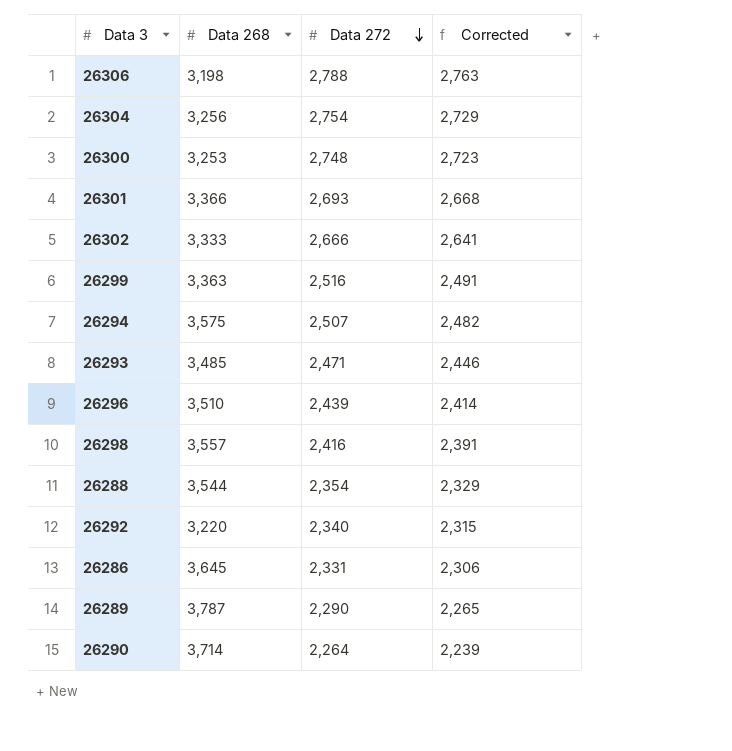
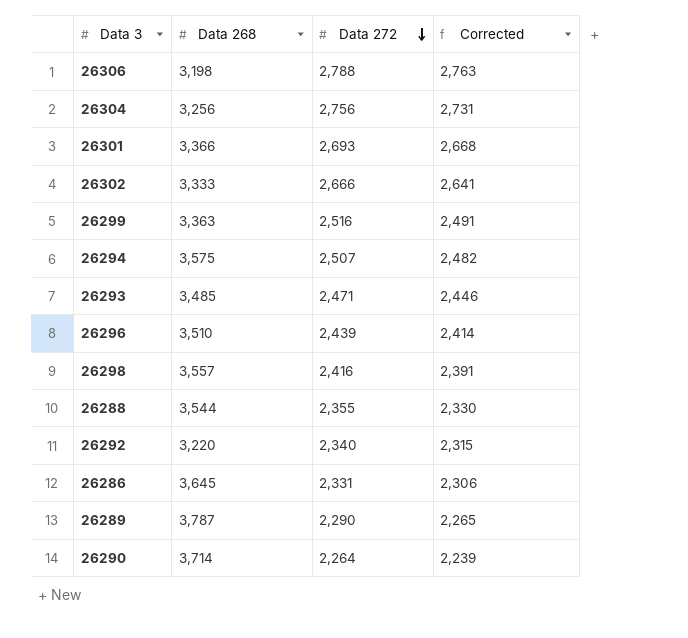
row 26300: 3,253 | 2,748 | 2,723 -> none
26304 | Data 272: 2,754 -> 2,756
26304 | Corrected: 2,729 -> 2,731
26288 | Data 272: 2,354 -> 2,355
26288 | Corrected: 2,329 -> 2,330

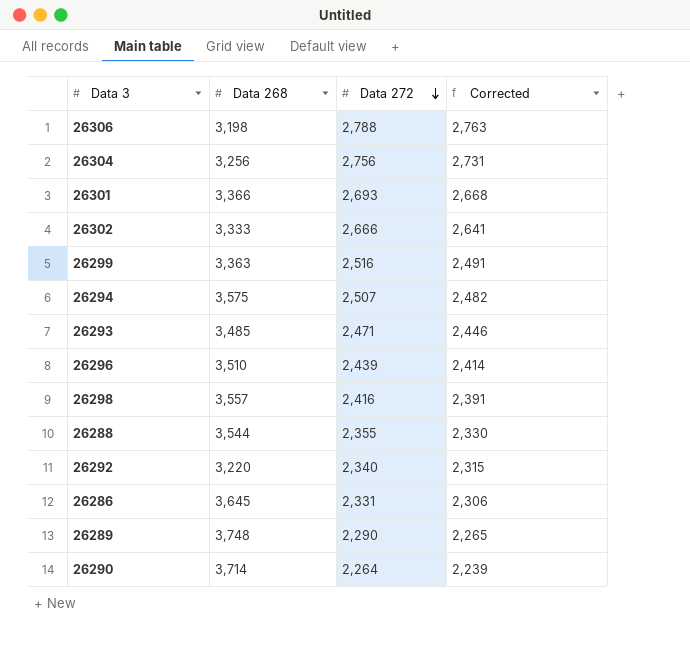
26289 | Data 268: 3,787 -> 3,748

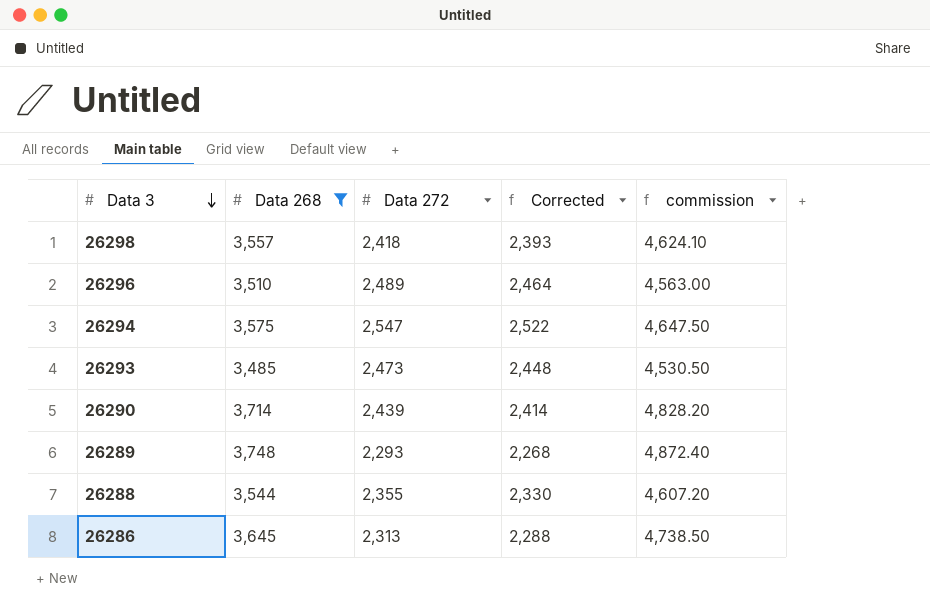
filter: none -> Data 268 >= 3,485
row order: Data 272 descending -> Data 3 descending
column commission | formula: none -> [Data 268] * 1.3
26298 | Data 272: 2,416 -> 2,418
26298 | Corrected: 2,391 -> 2,393
26296 | Data 272: 2,439 -> 2,489
26296 | Corrected: 2,414 -> 2,464
26294 | Data 272: 2,507 -> 2,547
26294 | Corrected: 2,482 -> 2,522
26293 | Data 272: 2,471 -> 2,473
26293 | Corrected: 2,446 -> 2,448
26290 | Data 272: 2,264 -> 2,439
26290 | Corrected: 2,239 -> 2,414
26289 | Data 272: 2,290 -> 2,293
26289 | Corrected: 2,265 -> 2,268
26286 | Data 272: 2,331 -> 2,313
26286 | Corrected: 2,306 -> 2,288

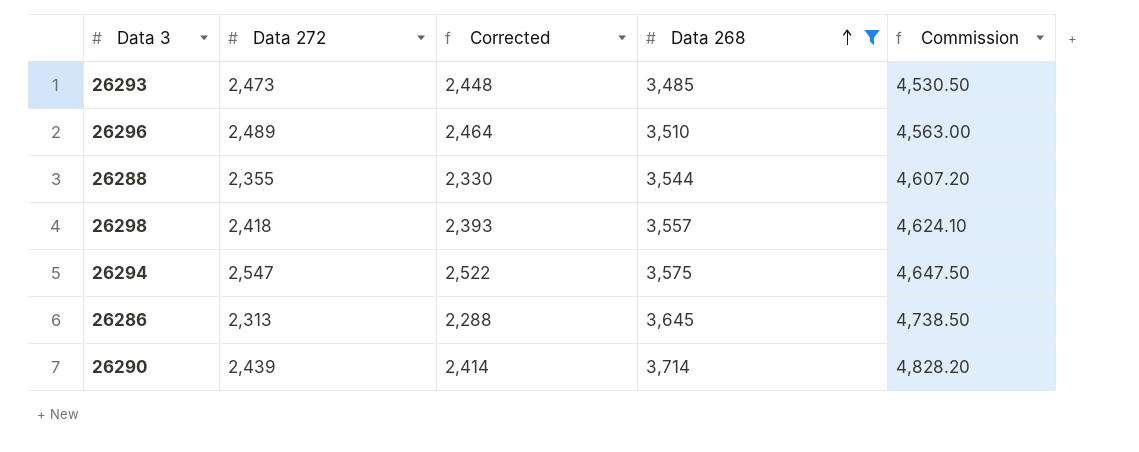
row order: Data 3 descending -> Data 268 ascending
column Data 268 | position: 2 -> 4
column name: commission -> Commission
row 26289: 3,748 | 2,293 | 2,268 | 4,872.40 -> none

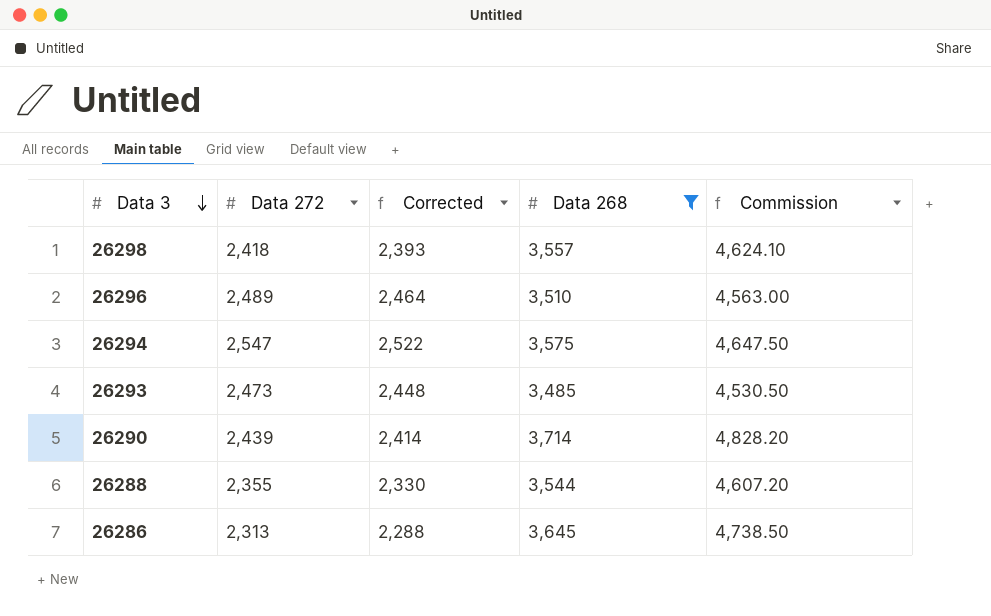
row order: Data 268 ascending -> Data 3 descending

